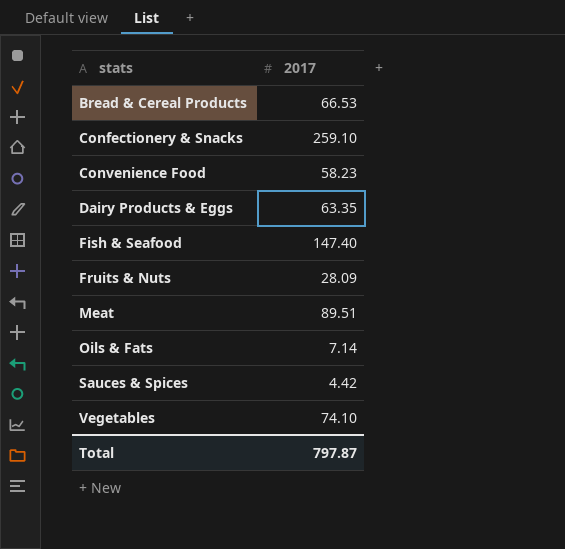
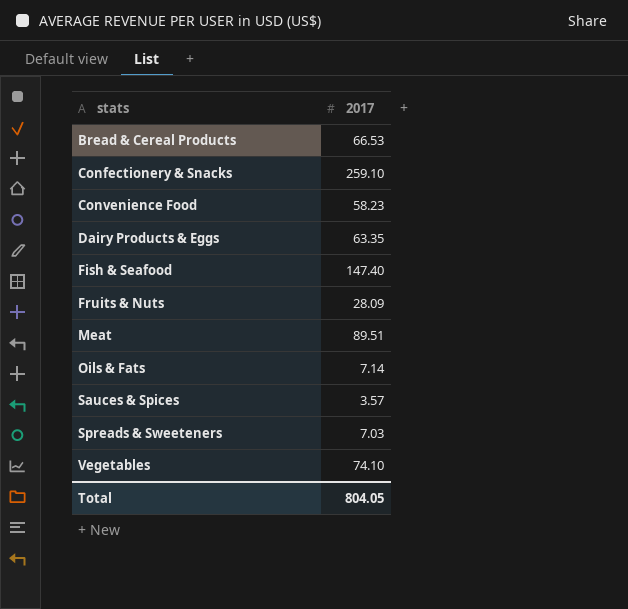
Sauces & Spices | 2017: 4.42 -> 3.57
row Spreads & Sweeteners: none -> 7.03
Total | 2017: 797.87 -> 804.05

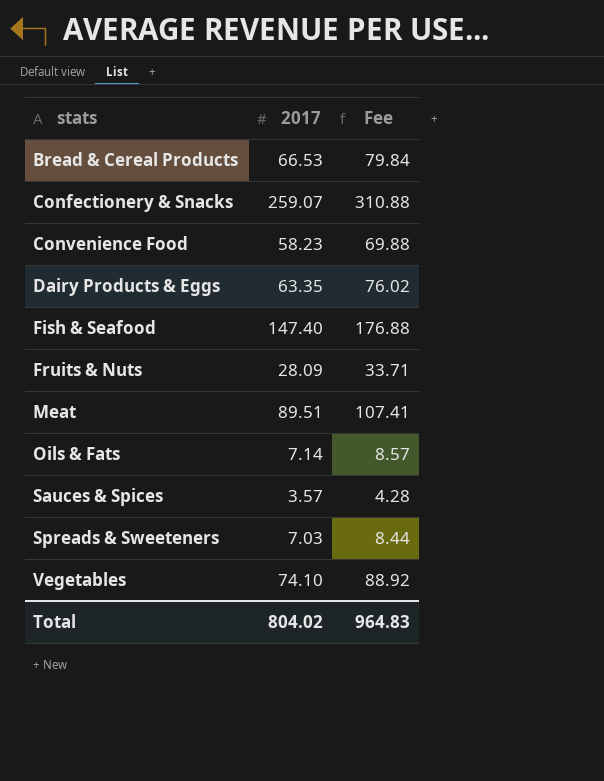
column Fee | formula: none -> [2017] * 1.2
Confectionery & Snacks | 2017: 259.10 -> 259.07
Total | 2017: 804.05 -> 804.02

